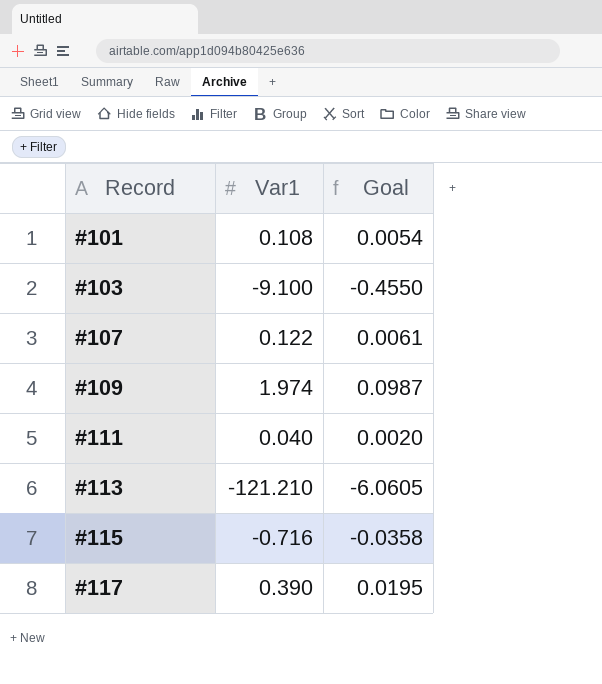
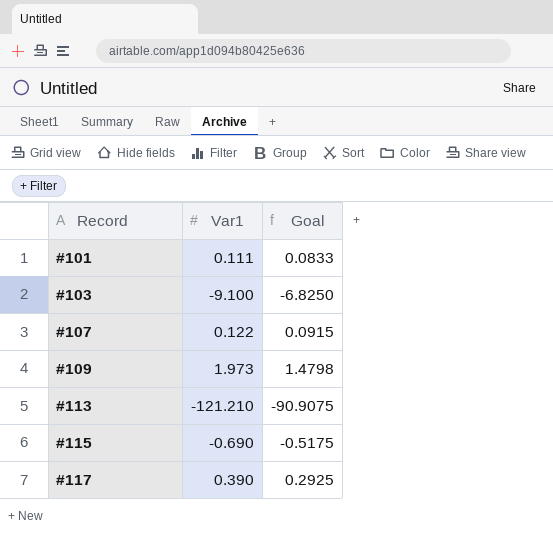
column Goal | formula: [Var1] * 0.05 -> [Var1] * 0.75
row #111: 0.040 | 0.0020 -> none
#101 | Var1: 0.108 -> 0.111
#109 | Var1: 1.974 -> 1.973
#115 | Var1: -0.716 -> -0.690

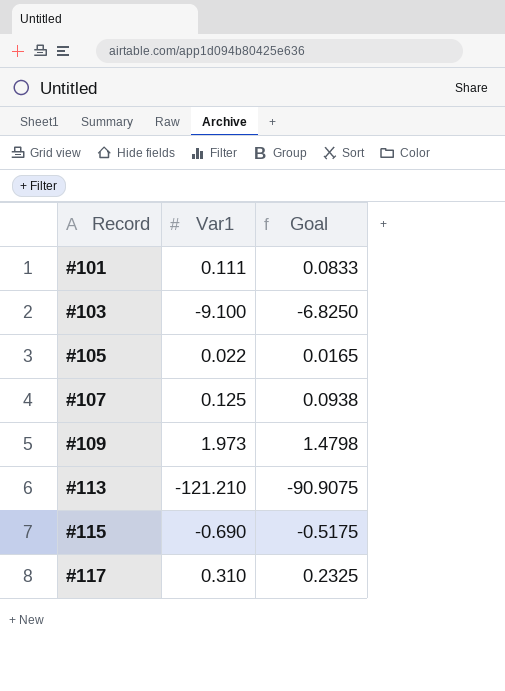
row #105: none -> 0.022 | 0.0165
#107 | Var1: 0.122 -> 0.125
#107 | Goal: 0.0915 -> 0.0938
#117 | Var1: 0.390 -> 0.310
#117 | Goal: 0.2925 -> 0.2325

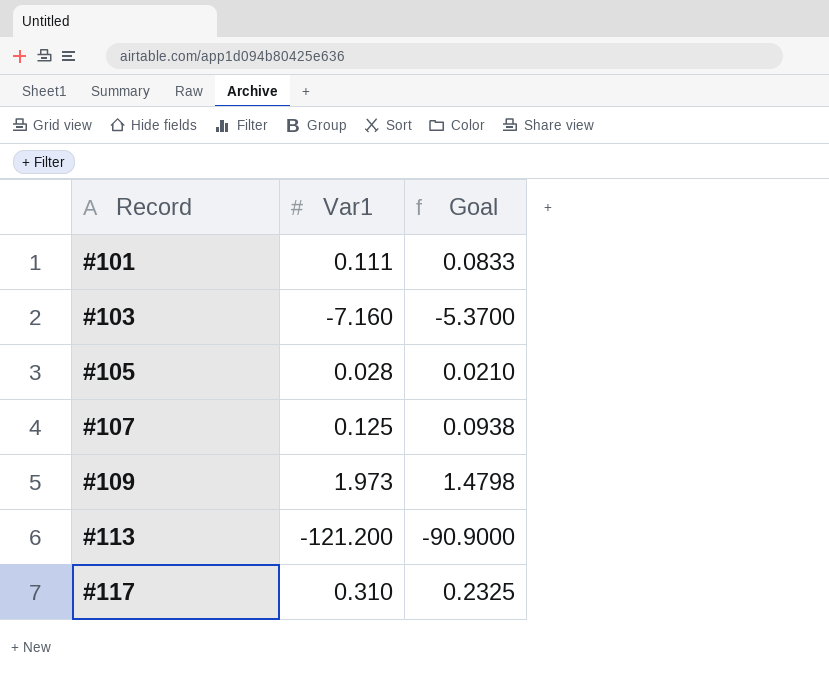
row #115: -0.690 | -0.5175 -> none
#103 | Var1: -9.100 -> -7.160
#103 | Goal: -6.8250 -> -5.3700
#105 | Var1: 0.022 -> 0.028
#105 | Goal: 0.0165 -> 0.0210
#113 | Var1: -121.210 -> -121.200
#113 | Goal: -90.9075 -> -90.9000

